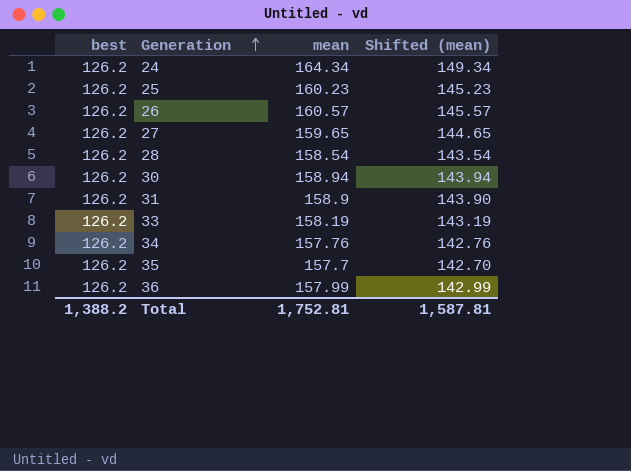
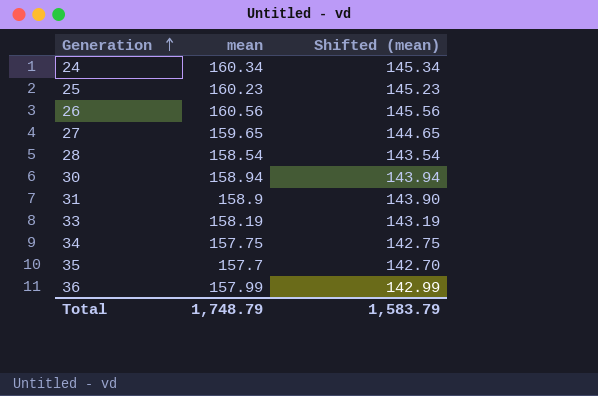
column best | position: 1 -> none
24 | mean: 164.34 -> 160.34
24 | Shifted (mean): 149.34 -> 145.34
26 | mean: 160.57 -> 160.56
26 | Shifted (mean): 145.57 -> 145.56
34 | mean: 157.76 -> 157.75
34 | Shifted (mean): 142.76 -> 142.75
Total | mean: 1,752.81 -> 1,748.79
Total | Shifted (mean): 1,587.81 -> 1,583.79

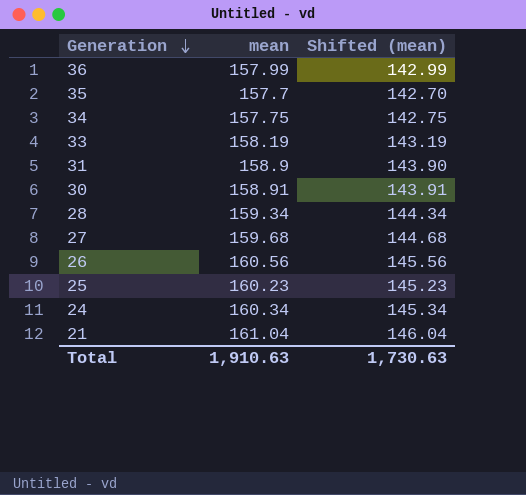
row order: Generation ascending -> Generation descending
30 | mean: 158.94 -> 158.91
30 | Shifted (mean): 143.94 -> 143.91
28 | mean: 158.54 -> 159.34
28 | Shifted (mean): 143.54 -> 144.34
27 | mean: 159.65 -> 159.68
27 | Shifted (mean): 144.65 -> 144.68
row 21: none -> 161.04 | 146.04
Total | mean: 1,748.79 -> 1,910.63
Total | Shifted (mean): 1,583.79 -> 1,730.63

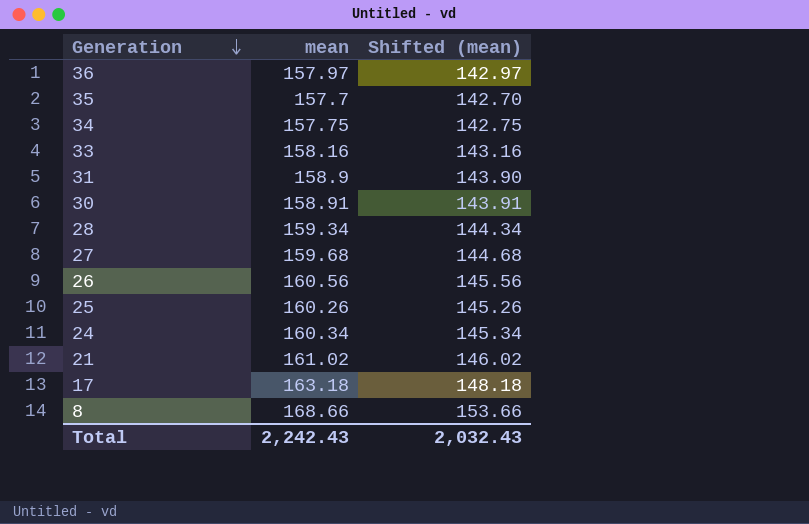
36 | mean: 157.99 -> 157.97
36 | Shifted (mean): 142.99 -> 142.97
33 | mean: 158.19 -> 158.16
33 | Shifted (mean): 143.19 -> 143.16
25 | mean: 160.23 -> 160.26
25 | Shifted (mean): 145.23 -> 145.26
21 | mean: 161.04 -> 161.02
21 | Shifted (mean): 146.04 -> 146.02
row 17: none -> 163.18 | 148.18
row 8: none -> 168.66 | 153.66
Total | mean: 1,910.63 -> 2,242.43
Total | Shifted (mean): 1,730.63 -> 2,032.43

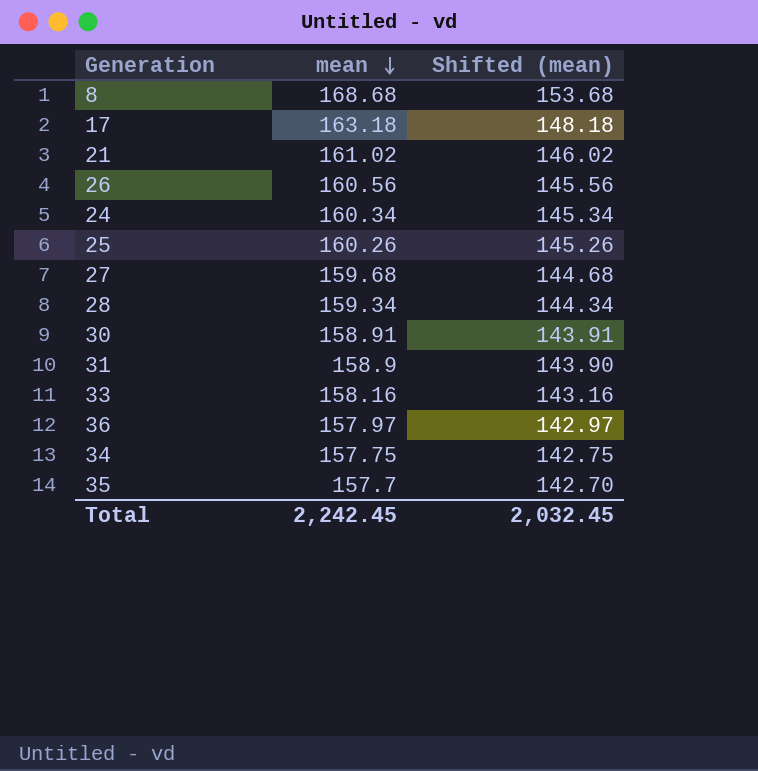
row order: Generation descending -> mean descending
8 | mean: 168.66 -> 168.68
8 | Shifted (mean): 153.66 -> 153.68
Total | mean: 2,242.43 -> 2,242.45
Total | Shifted (mean): 2,032.43 -> 2,032.45

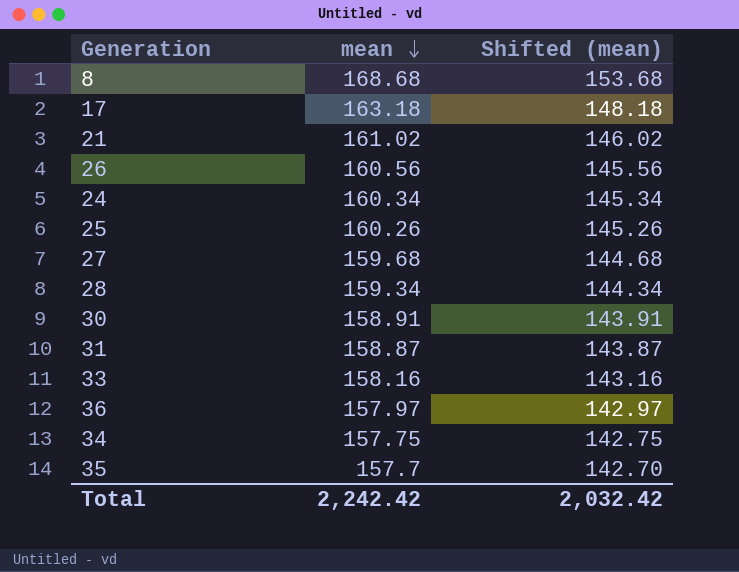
31 | mean: 158.9 -> 158.87
31 | Shifted (mean): 143.90 -> 143.87
Total | mean: 2,242.45 -> 2,242.42
Total | Shifted (mean): 2,032.45 -> 2,032.42

